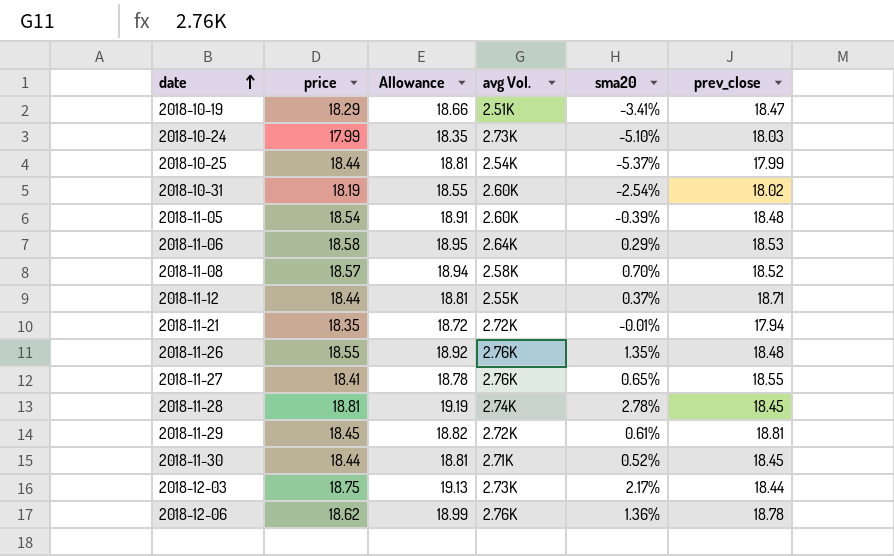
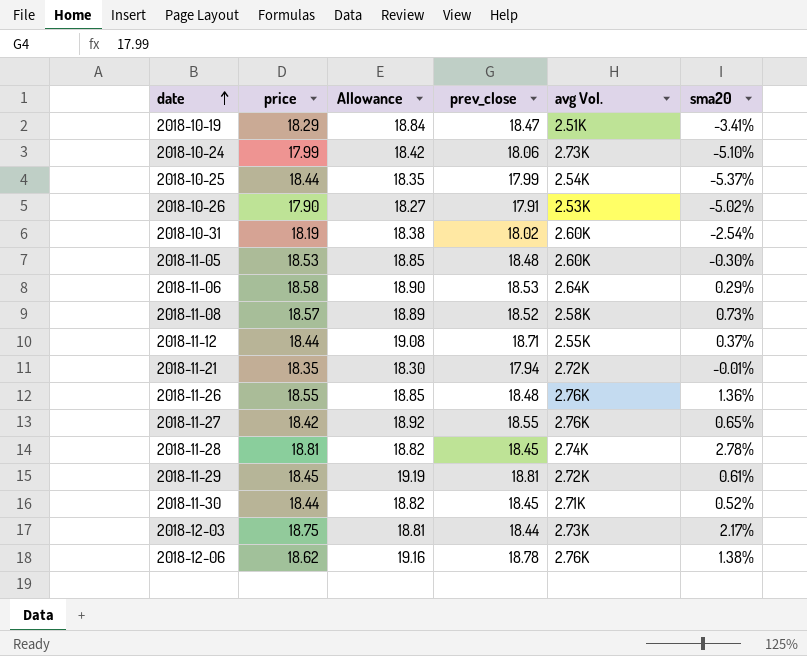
column Allowance | formula: [price] * 1.02 -> [prev_close] * 1.02
column prev_close | position: 6 -> 4
2018-10-24 | prev_close: 18.03 -> 18.06
row 2018-10-26: none -> 17.90 | 18.27 | 17.91 | 2.53K | -5.02%
2018-11-05 | price: 18.54 -> 18.53
2018-11-05 | sma20: -0.39% -> -0.30%
2018-11-08 | sma20: 0.70% -> 0.73%
2018-11-26 | sma20: 1.35% -> 1.36%
2018-11-27 | price: 18.41 -> 18.42
2018-12-06 | sma20: 1.36% -> 1.38%

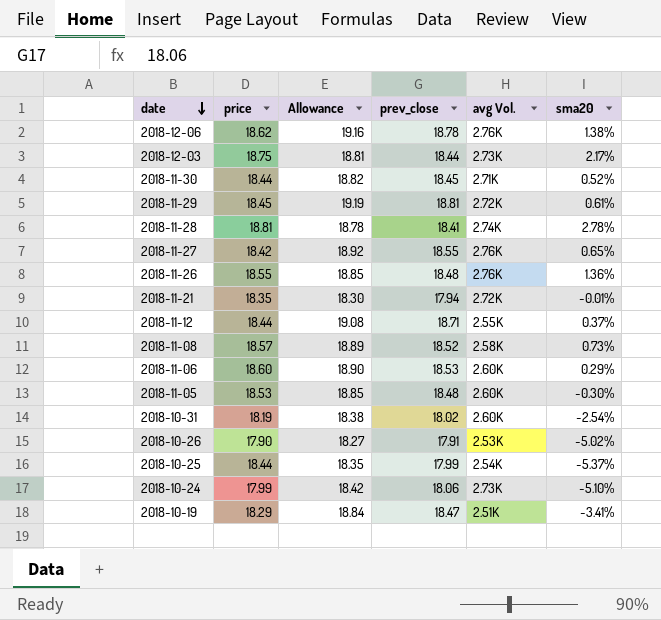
row order: date ascending -> date descending
2018-11-28 | Allowance: 18.82 -> 18.78
2018-11-28 | prev_close: 18.45 -> 18.41
2018-11-06 | price: 18.58 -> 18.60
2018-11-06 | avg Vol.: 2.64K -> 2.60K

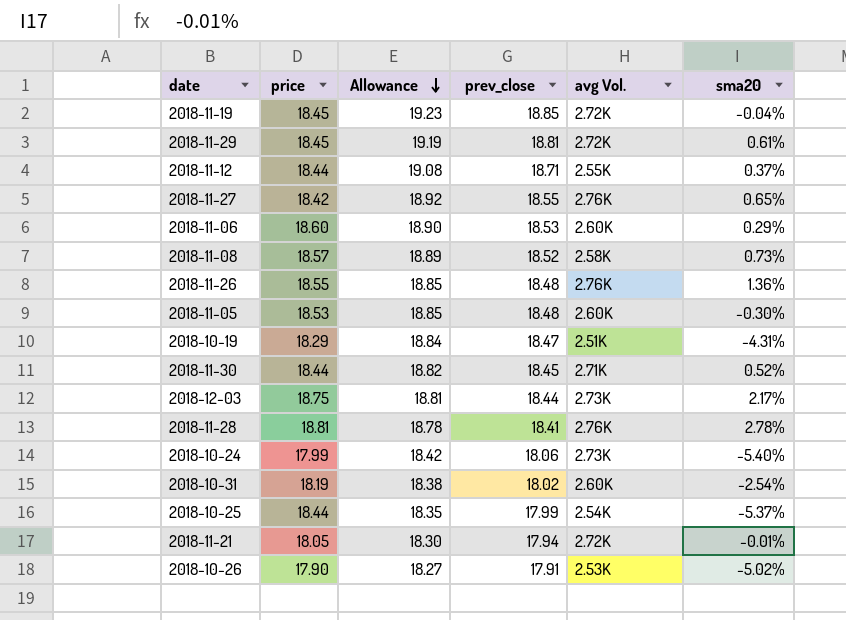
row order: date descending -> Allowance descending
row 2018-12-06: 18.62 | 19.16 | 18.78 | 2.76K | 1.38% -> none
row 2018-11-19: none -> 18.45 | 19.23 | 18.85 | 2.72K | -0.04%
2018-10-19 | sma20: -3.41% -> -4.31%
2018-11-28 | avg Vol.: 2.74K -> 2.76K
2018-10-24 | sma20: -5.10% -> -5.40%
2018-11-21 | price: 18.35 -> 18.05

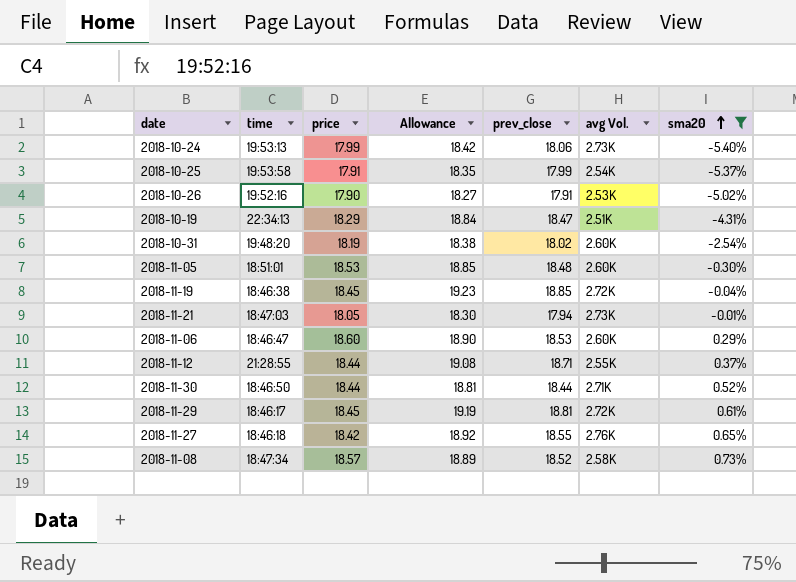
filter: none -> sma20 <= 0.73%
row order: Allowance descending -> sma20 ascending
column time | position: none -> 2
2018-10-25 | price: 18.44 -> 17.91
2018-11-21 | avg Vol.: 2.72K -> 2.73K
2018-11-30 | Allowance: 18.82 -> 18.81
2018-11-30 | prev_close: 18.45 -> 18.44

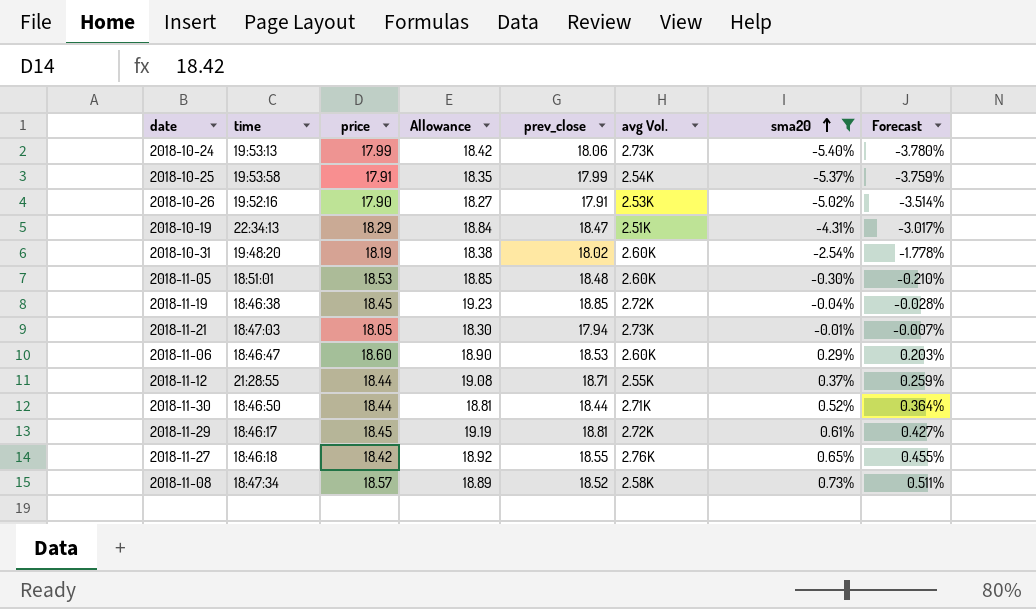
column Forecast | formula: none -> [sma20] * 0.7

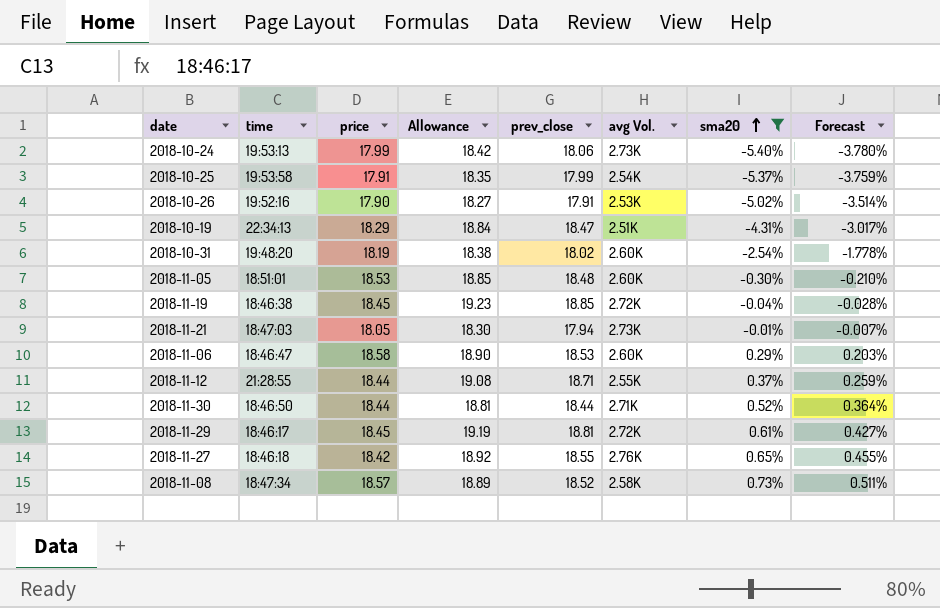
2018-11-06 | price: 18.60 -> 18.58

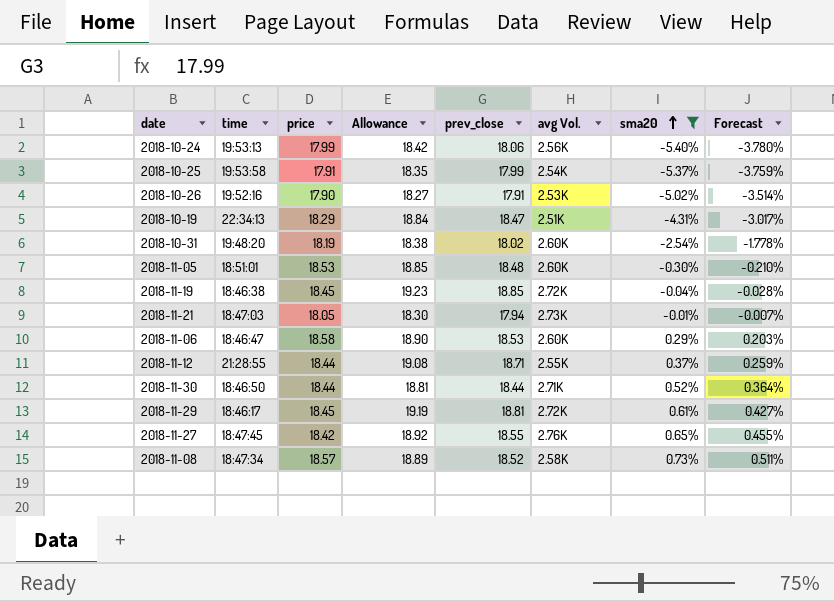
2018-10-24 | avg Vol.: 2.73K -> 2.56K
2018-11-27 | time: 18:46:18 -> 18:47:45

